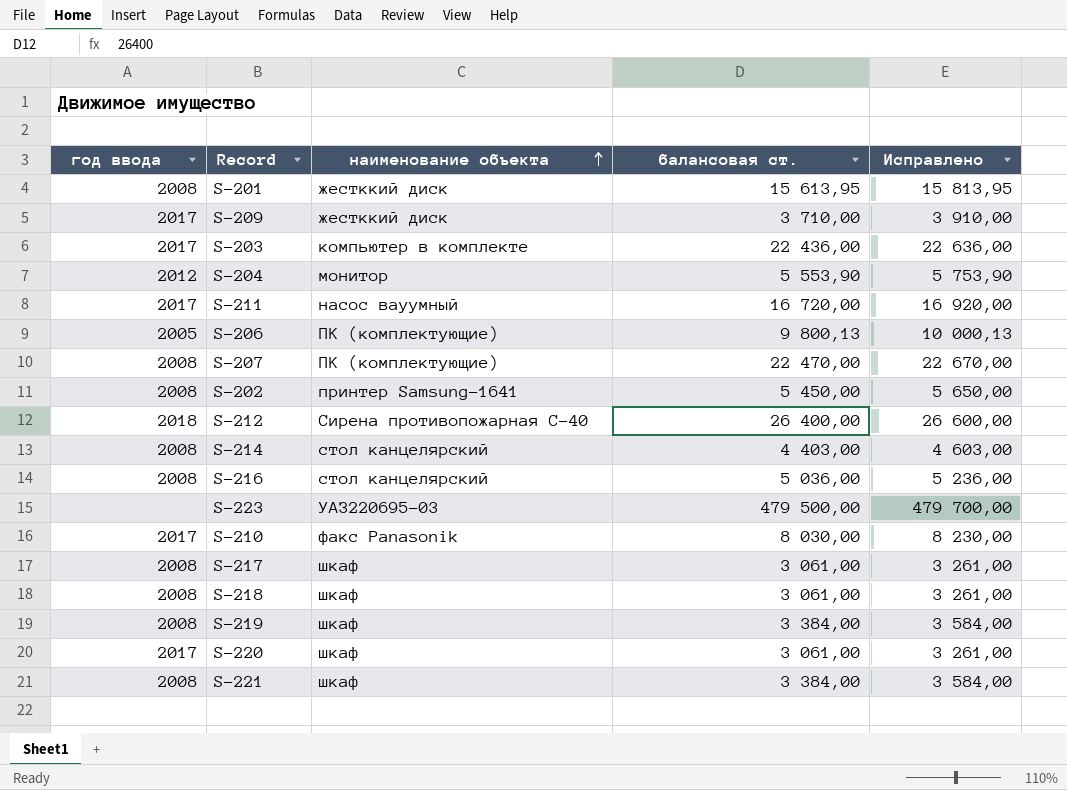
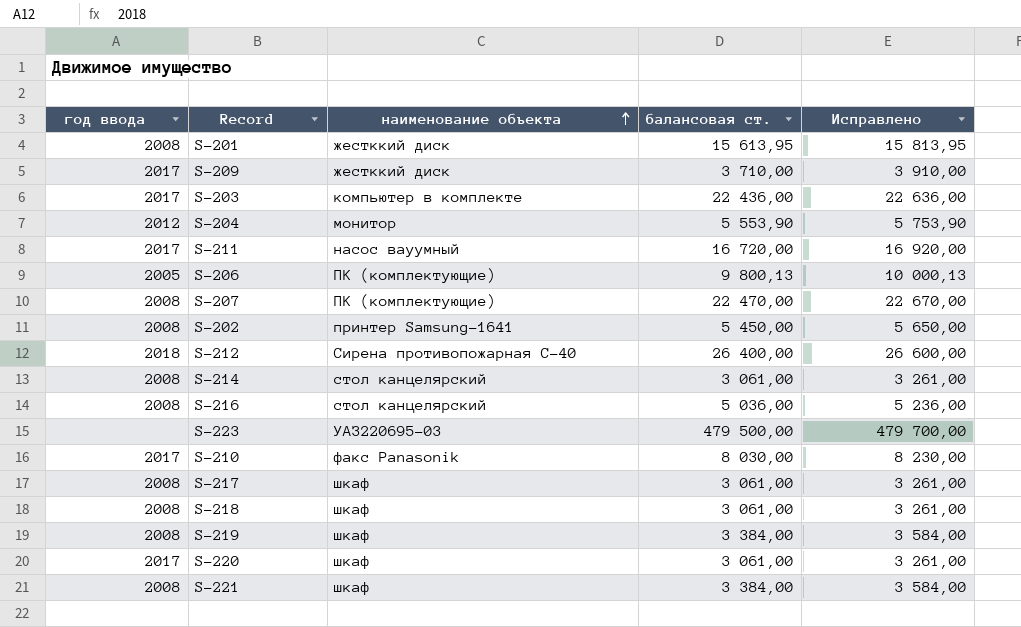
S-214 | балансовая ст.: 4 403,00 -> 3 061,00
S-214 | Исправлено: 4 603,00 -> 3 261,00

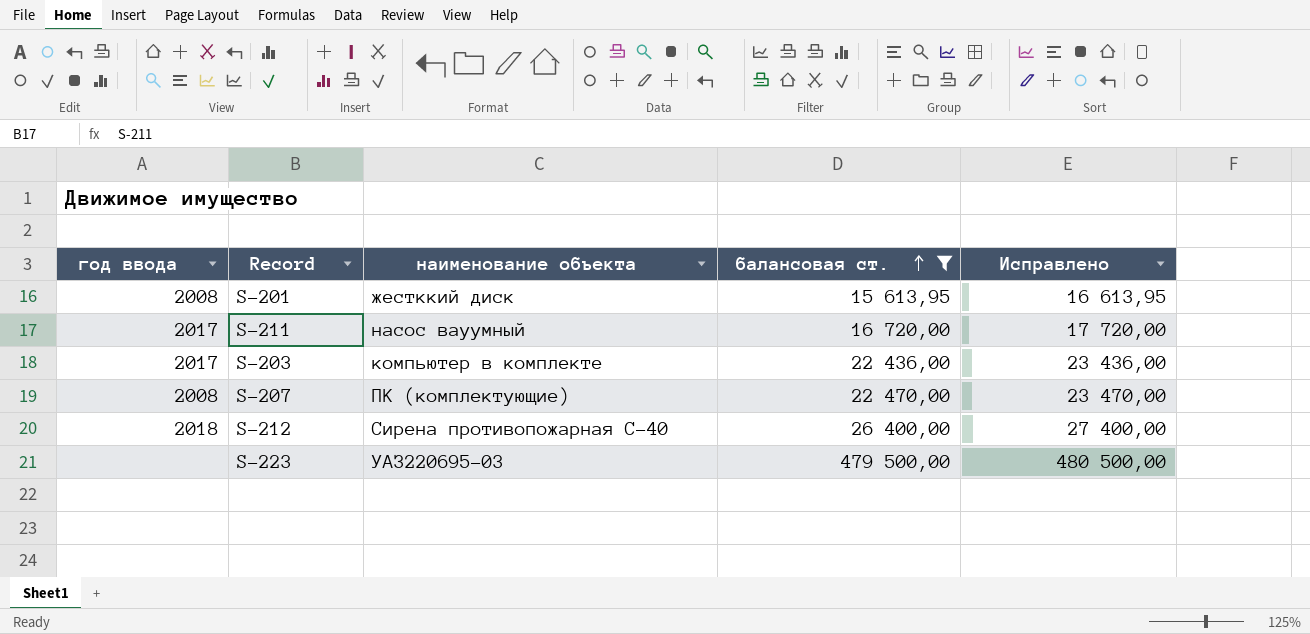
filter: none -> балансовая ст. >= 15 613,95
row order: наименование объекта ascending -> балансовая ст. ascending
column Исправлено | formula: [балансовая ст.] + 200 -> [балансовая ст.] + 1000

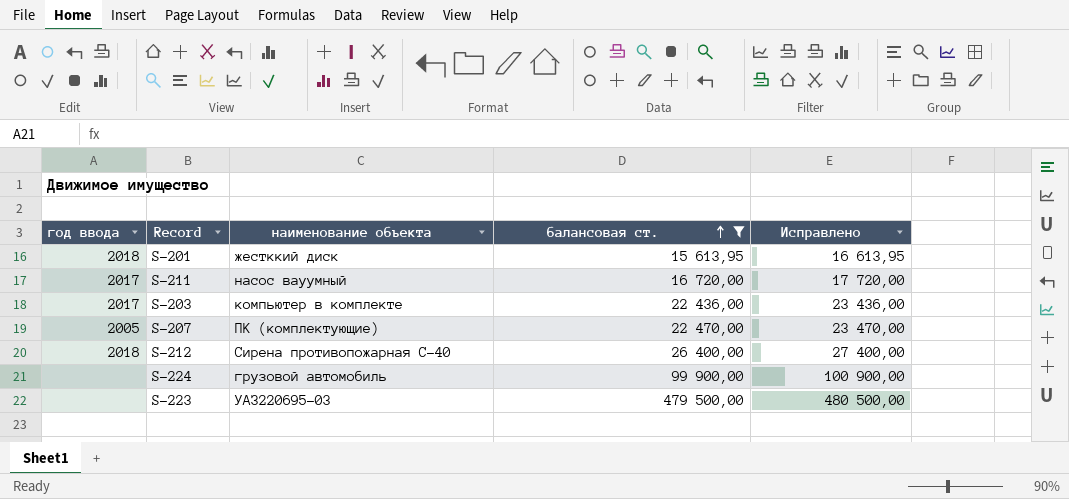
S-201 | год ввода: 2008 -> 2018
S-207 | год ввода: 2008 -> 2005
row S-224: none -> none | грузовой автомобиль | 99 900,00 | 100 900,00

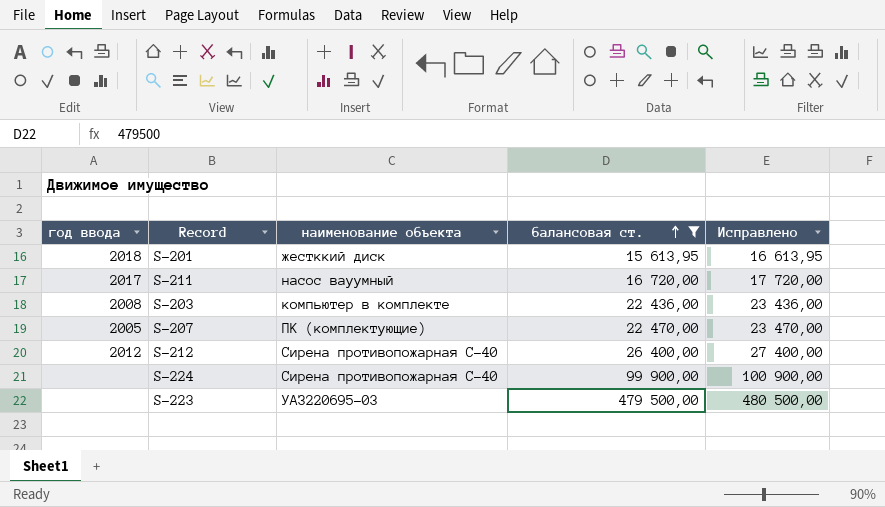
S-203 | год ввода: 2017 -> 2008
S-212 | год ввода: 2018 -> 2012
S-224 | наименование объекта: грузовой автомобиль -> Сирена противопожарная С-40

